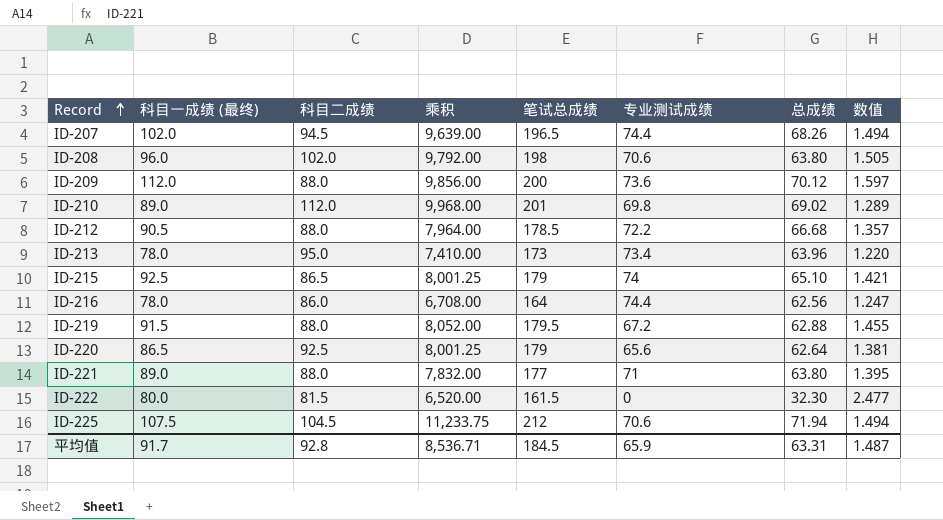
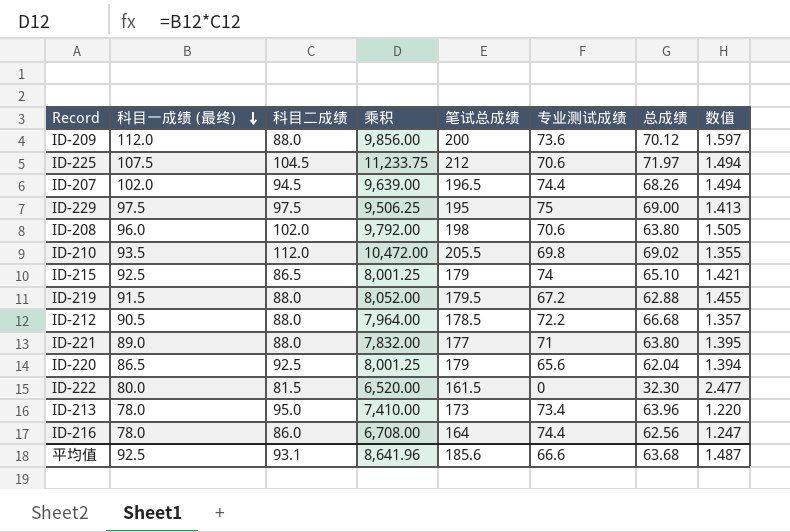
row order: Record ascending -> 科目一成绩 (最终) descending
ID-225 | 总成绩: 71.94 -> 71.97
row ID-229: none -> 97.5 | 97.5 | 9,506.25 | 195 | 75 | 69.00 | 1.413
ID-210 | 科目一成绩 (最终): 89.0 -> 93.5
ID-210 | 乘积: 9,968.00 -> 10,472.00
ID-210 | 笔试总成绩: 201 -> 205.5
ID-210 | 数值: 1.289 -> 1.355
ID-220 | 总成绩: 62.64 -> 62.04
ID-220 | 数值: 1.381 -> 1.394
平均值 | 科目一成绩 (最终): 91.7 -> 92.5
平均值 | 科目二成绩: 92.8 -> 93.1
平均值 | 乘积: 8,536.71 -> 8,641.96
平均值 | 笔试总成绩: 184.5 -> 185.6
平均值 | 专业测试成绩: 65.9 -> 66.6
平均值 | 总成绩: 63.31 -> 63.68

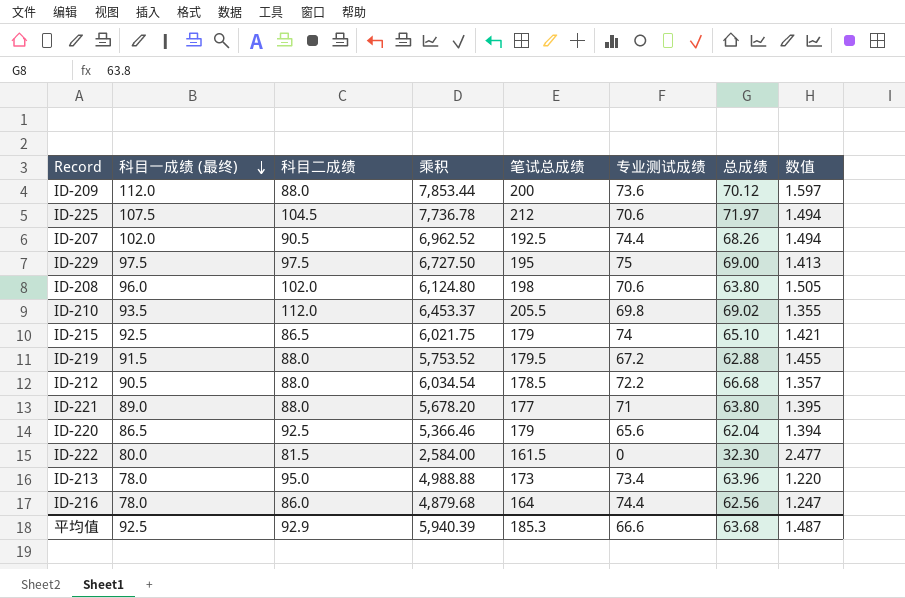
column 乘积 | formula: [科目一成绩 (最终)] * [科目二成绩] -> [科目一成绩 (最终)] * [总成绩]
ID-207 | 科目二成绩: 94.5 -> 90.5
ID-207 | 笔试总成绩: 196.5 -> 192.5
平均值 | 科目二成绩: 93.1 -> 92.9
平均值 | 乘积: 8,641.96 -> 5,940.39
平均值 | 笔试总成绩: 185.6 -> 185.3

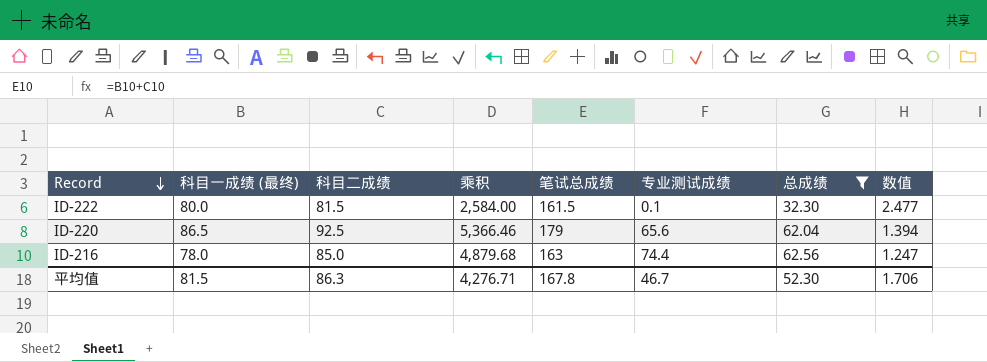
filter: none -> 总成绩 <= 62.56
row order: 科目一成绩 (最终) descending -> Record descending
ID-222 | 专业测试成绩: 0 -> 0.1
ID-216 | 科目二成绩: 86.0 -> 85.0
ID-216 | 笔试总成绩: 164 -> 163
平均值 | 科目一成绩 (最终): 92.5 -> 81.5
平均值 | 科目二成绩: 92.9 -> 86.3
平均值 | 乘积: 5,940.39 -> 4,276.71
平均值 | 笔试总成绩: 185.3 -> 167.8
平均值 | 专业测试成绩: 66.6 -> 46.7
平均值 | 总成绩: 63.68 -> 52.30
平均值 | 数值: 1.487 -> 1.706

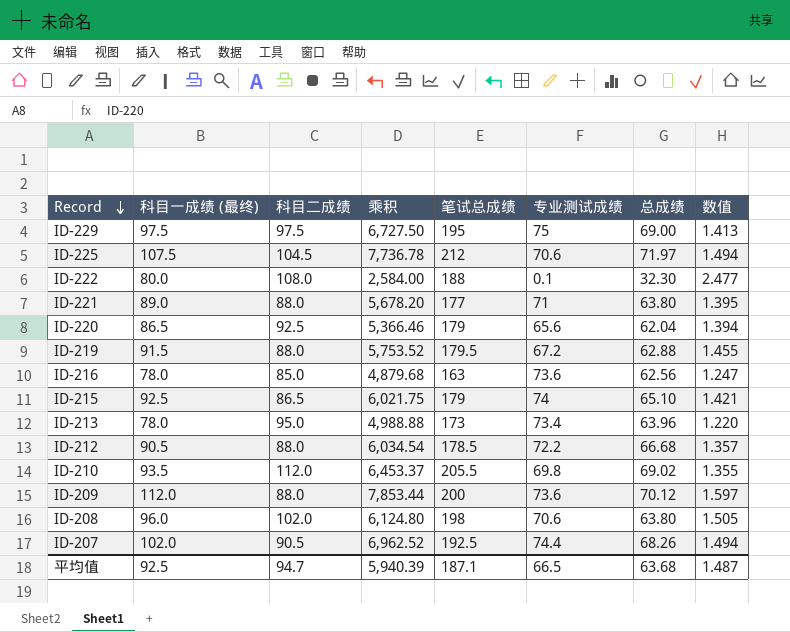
filter: 总成绩 <= 62.56 -> none
ID-222 | 科目二成绩: 81.5 -> 108.0
ID-222 | 笔试总成绩: 161.5 -> 188
ID-216 | 专业测试成绩: 74.4 -> 73.6
平均值 | 科目一成绩 (最终): 81.5 -> 92.5
平均值 | 科目二成绩: 86.3 -> 94.7
平均值 | 乘积: 4,276.71 -> 5,940.39
平均值 | 笔试总成绩: 167.8 -> 187.1
平均值 | 专业测试成绩: 46.7 -> 66.5
平均值 | 总成绩: 52.30 -> 63.68
平均值 | 数值: 1.706 -> 1.487

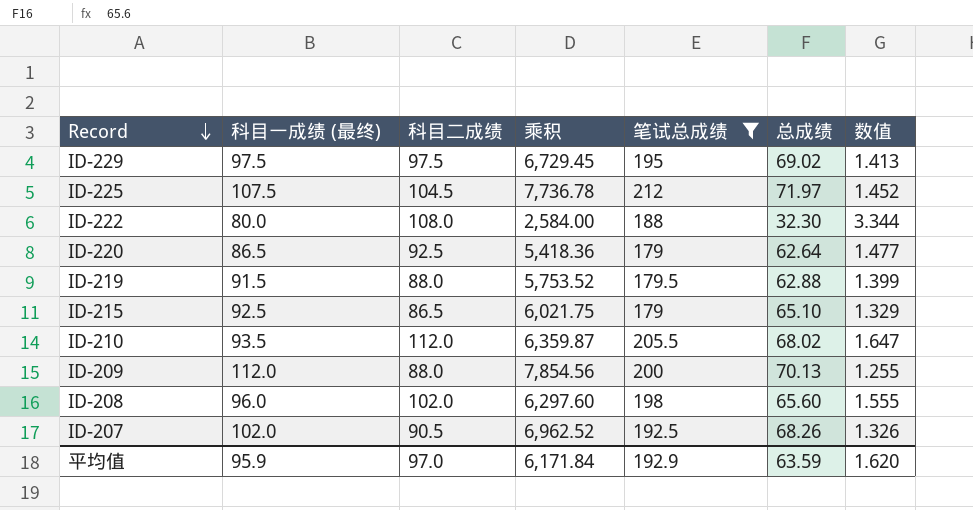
filter: none -> 笔试总成绩 >= 179
column 专业测试成绩 | position: 6 -> none
column 数值 | formula: [科目一成绩 (最终)] / [总成绩] -> [科目二成绩] / [总成绩]
ID-229 | 乘积: 6,727.50 -> 6,729.45
ID-229 | 总成绩: 69.00 -> 69.02
ID-220 | 乘积: 5,366.46 -> 5,418.36
ID-220 | 总成绩: 62.04 -> 62.64
ID-210 | 乘积: 6,453.37 -> 6,359.87
ID-210 | 总成绩: 69.02 -> 68.02
ID-209 | 乘积: 7,853.44 -> 7,854.56
ID-209 | 总成绩: 70.12 -> 70.13
ID-208 | 乘积: 6,124.80 -> 6,297.60
ID-208 | 总成绩: 63.80 -> 65.60
平均值 | 科目一成绩 (最终): 92.5 -> 95.9
平均值 | 科目二成绩: 94.7 -> 97.0
平均值 | 乘积: 5,940.39 -> 6,171.84
平均值 | 笔试总成绩: 187.1 -> 192.9
平均值 | 总成绩: 63.68 -> 63.59
平均值 | 数值: 1.487 -> 1.620

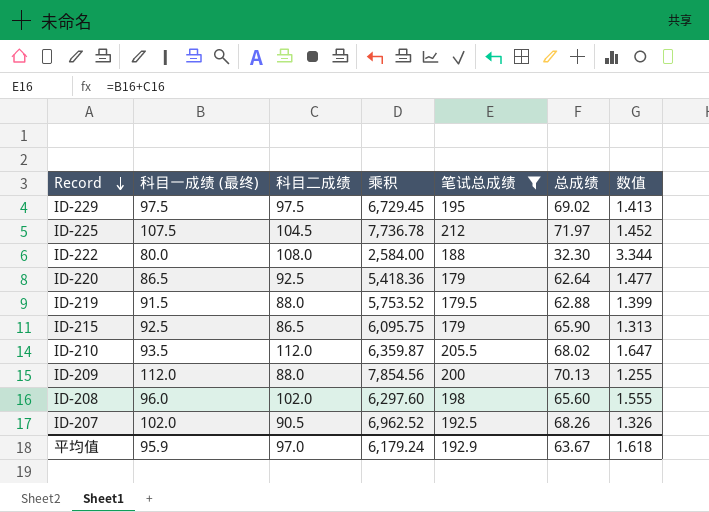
ID-215 | 乘积: 6,021.75 -> 6,095.75
ID-215 | 总成绩: 65.10 -> 65.90
ID-215 | 数值: 1.329 -> 1.313
平均值 | 乘积: 6,171.84 -> 6,179.24
平均值 | 总成绩: 63.59 -> 63.67
平均值 | 数值: 1.620 -> 1.618

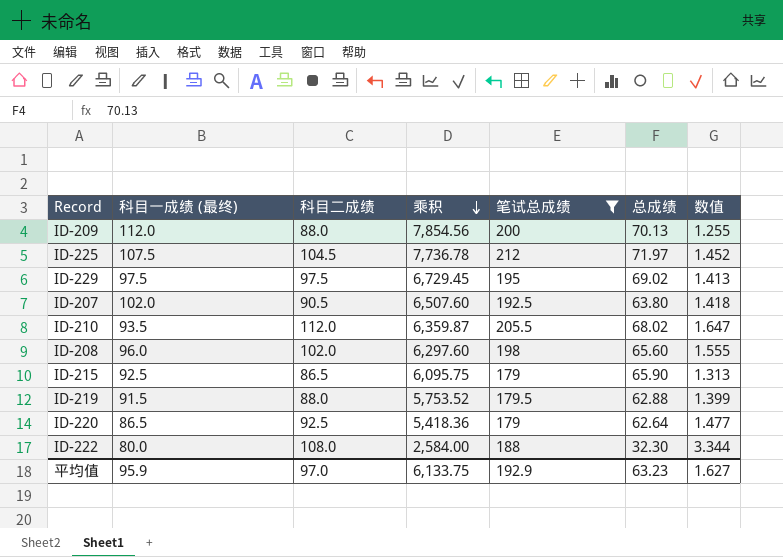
row order: Record descending -> 乘积 descending
ID-207 | 乘积: 6,962.52 -> 6,507.60
ID-207 | 总成绩: 68.26 -> 63.80
ID-207 | 数值: 1.326 -> 1.418
平均值 | 乘积: 6,179.24 -> 6,133.75
平均值 | 总成绩: 63.67 -> 63.23
平均值 | 数值: 1.618 -> 1.627

